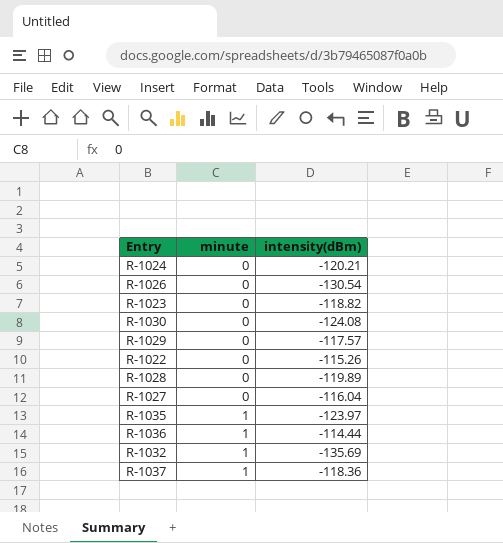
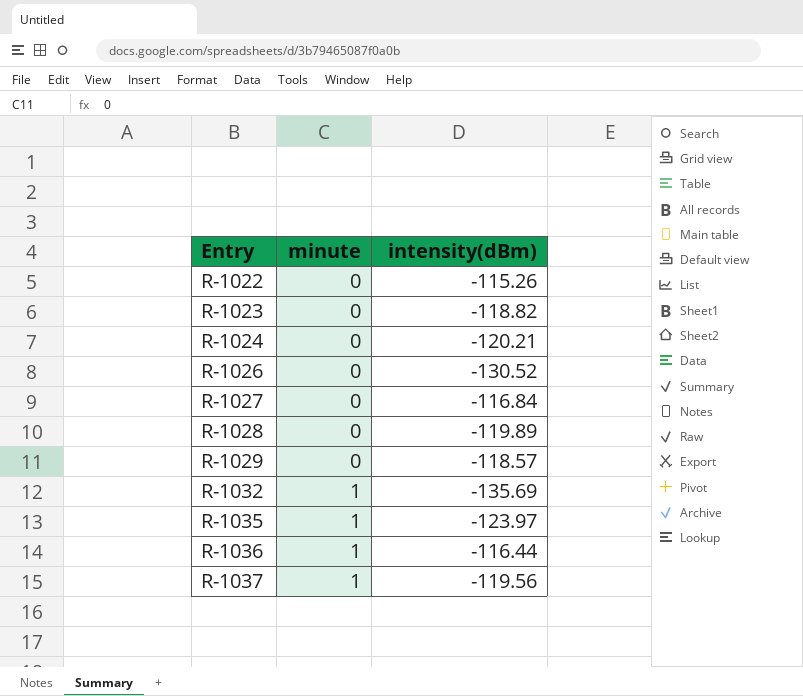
row order: minute ascending -> Entry ascending
row R-1030: 0 | -124.08 -> none
R-1026 | intensity(dBm): -130.54 -> -130.52
R-1027 | intensity(dBm): -116.04 -> -116.84
R-1029 | intensity(dBm): -117.57 -> -118.57
R-1036 | intensity(dBm): -114.44 -> -116.44
R-1037 | intensity(dBm): -118.36 -> -119.56

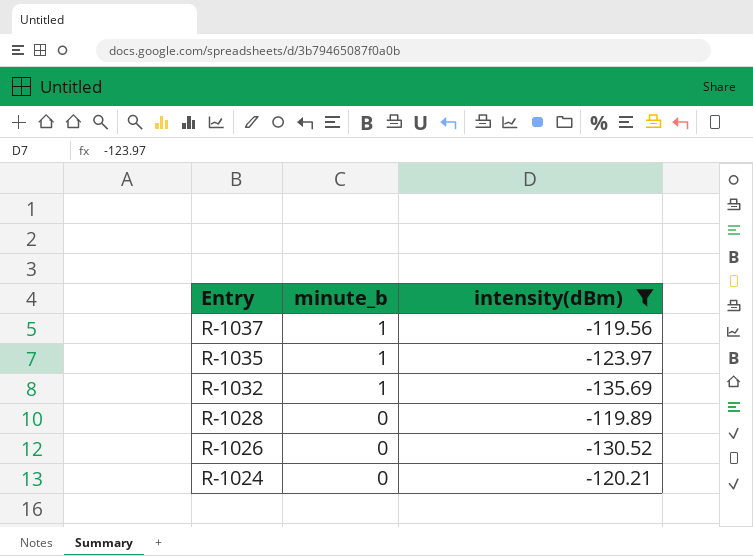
filter: none -> intensity(dBm) <= -119.56
row order: Entry ascending -> Entry descending
column name: minute -> minute_b

